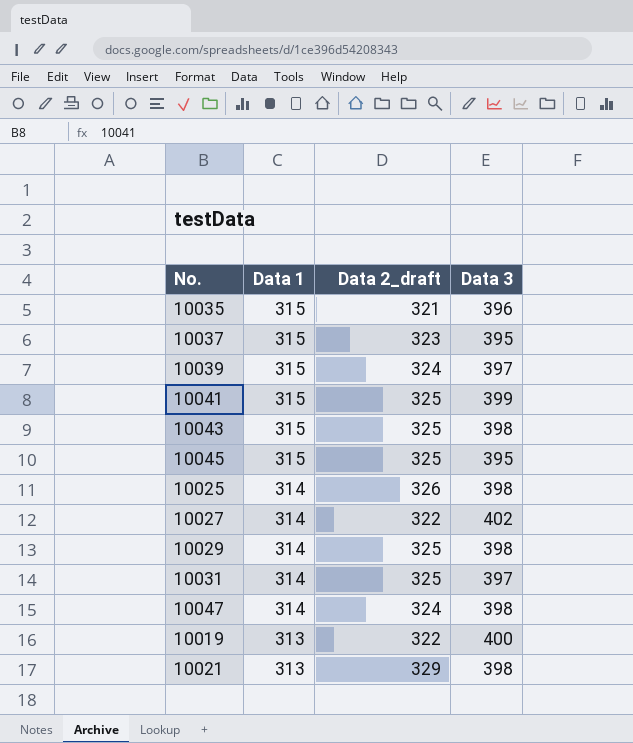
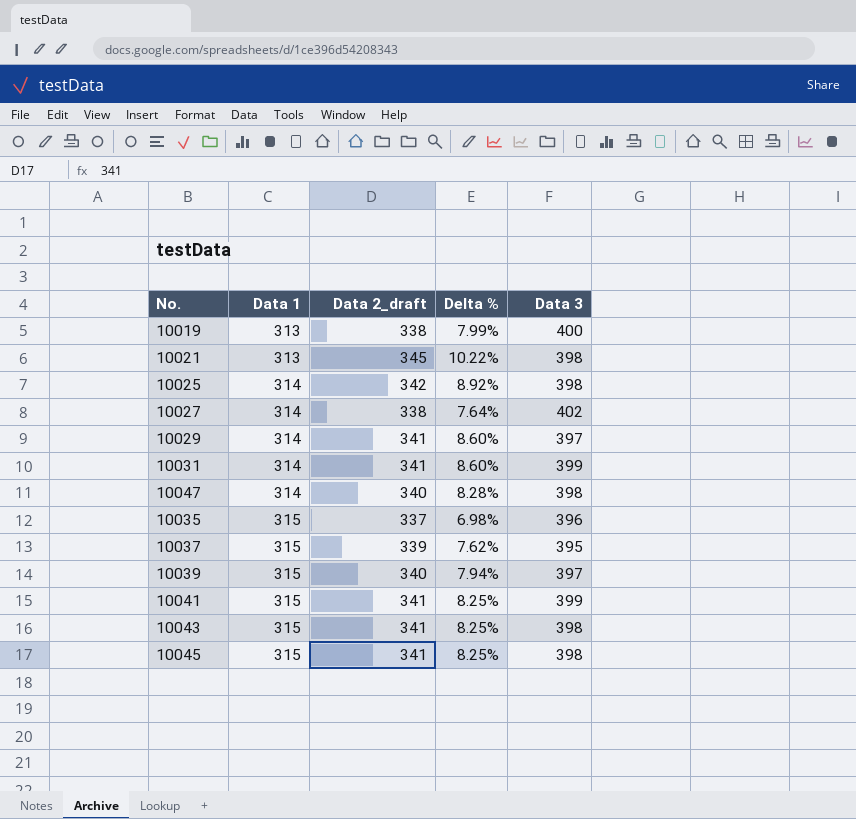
row order: Data 1 descending -> Data 1 ascending
column Delta % | formula: none -> ([Data 2_draft] - [Data 1]) / [Data 1]
10019 | Data 2_draft: 322 -> 338
10021 | Data 2_draft: 329 -> 345
10025 | Data 2_draft: 326 -> 342
10027 | Data 2_draft: 322 -> 338
10029 | Data 2_draft: 325 -> 341
10029 | Data 3: 398 -> 397
10031 | Data 2_draft: 325 -> 341
10031 | Data 3: 397 -> 399
10047 | Data 2_draft: 324 -> 340
10035 | Data 2_draft: 321 -> 337
10037 | Data 2_draft: 323 -> 339
10039 | Data 2_draft: 324 -> 340
10041 | Data 2_draft: 325 -> 341
10043 | Data 2_draft: 325 -> 341
10045 | Data 2_draft: 325 -> 341
10045 | Data 3: 395 -> 398

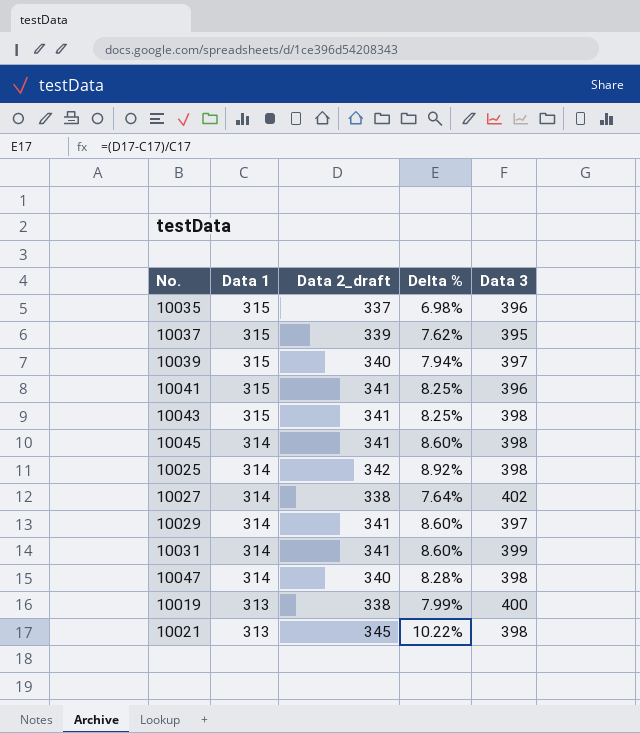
row order: Data 1 ascending -> Data 1 descending
10041 | Data 3: 399 -> 396
10045 | Data 1: 315 -> 314
10045 | Delta %: 8.25% -> 8.60%

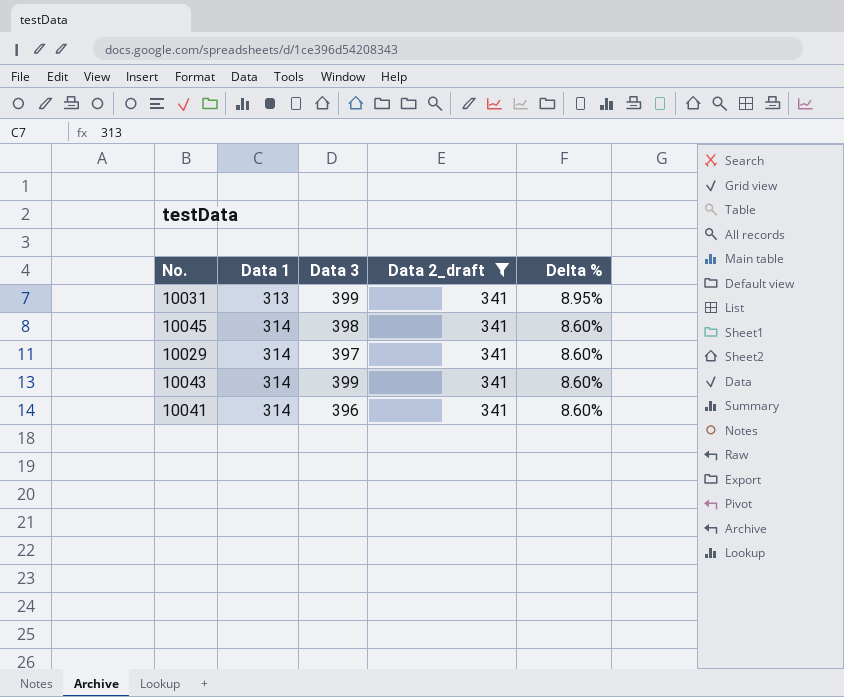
filter: none -> Data 2_draft = 341
row order: Data 1 descending -> Data 1 ascending
column Data 3 | position: 5 -> 3
10031 | Data 1: 314 -> 313
10031 | Delta %: 8.60% -> 8.95%
10043 | Data 1: 315 -> 314
10043 | Data 3: 398 -> 399
10043 | Delta %: 8.25% -> 8.60%
10041 | Data 1: 315 -> 314
10041 | Delta %: 8.25% -> 8.60%

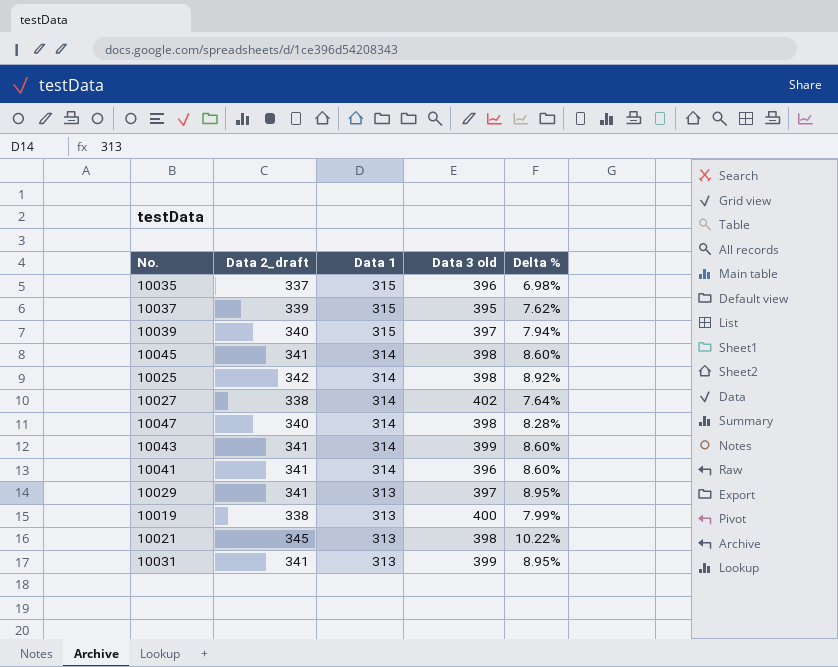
filter: Data 2_draft = 341 -> none
row order: Data 1 ascending -> Data 1 descending
column Data 2_draft | position: 4 -> 2
column name: Data 3 -> Data 3 old
10029 | Data 1: 314 -> 313
10029 | Delta %: 8.60% -> 8.95%

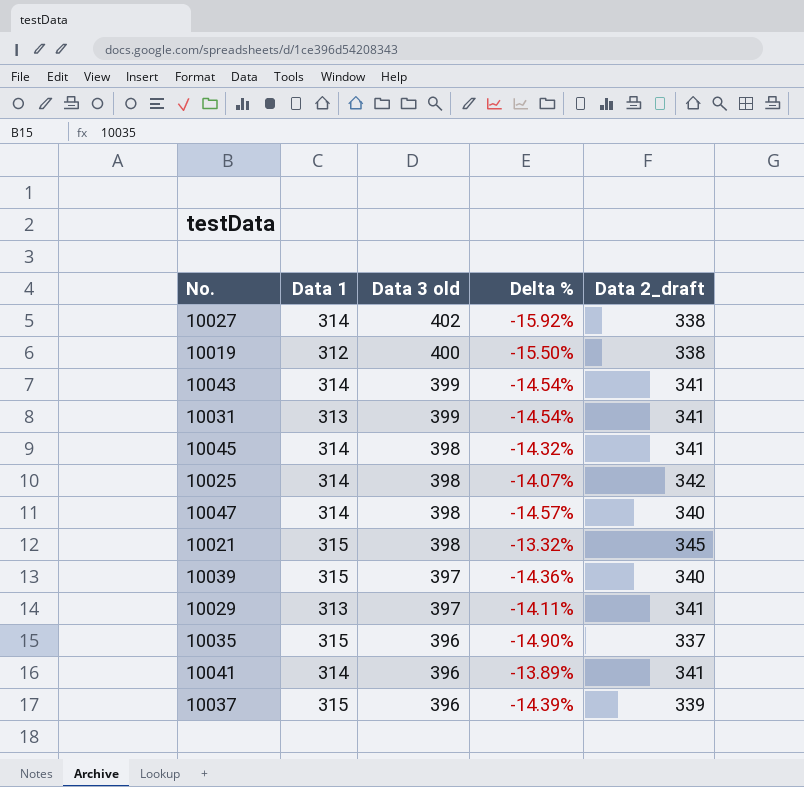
row order: Data 1 descending -> Data 3 old descending
column Delta % | formula: ([Data 2_draft] - [Data 1]) / [Data 1] -> ([Data 2_draft] - [Data 3 old]) / [Data 3 old]
column Data 2_draft | position: 2 -> 5
10019 | Data 1: 313 -> 312
10021 | Data 1: 313 -> 315
10037 | Data 3 old: 395 -> 396

